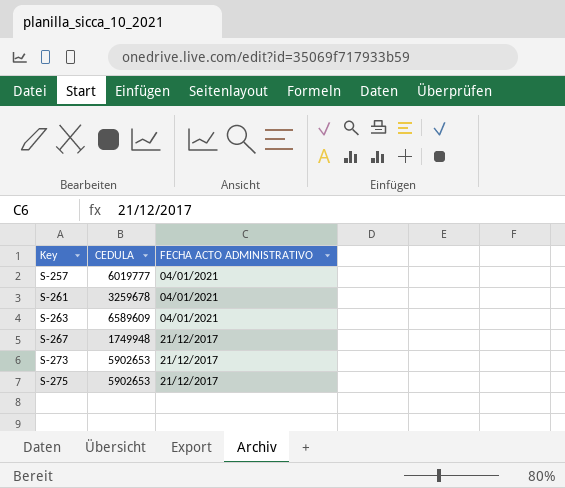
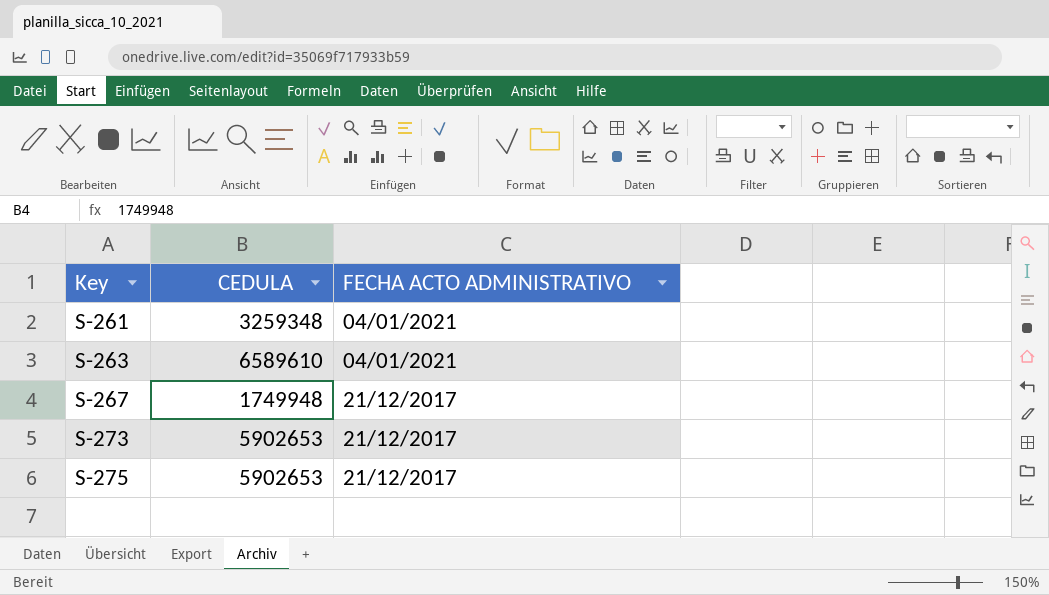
row S-257: 6019777 | 04/01/2021 -> none
S-261 | CEDULA: 3259678 -> 3259348
S-263 | CEDULA: 6589609 -> 6589610

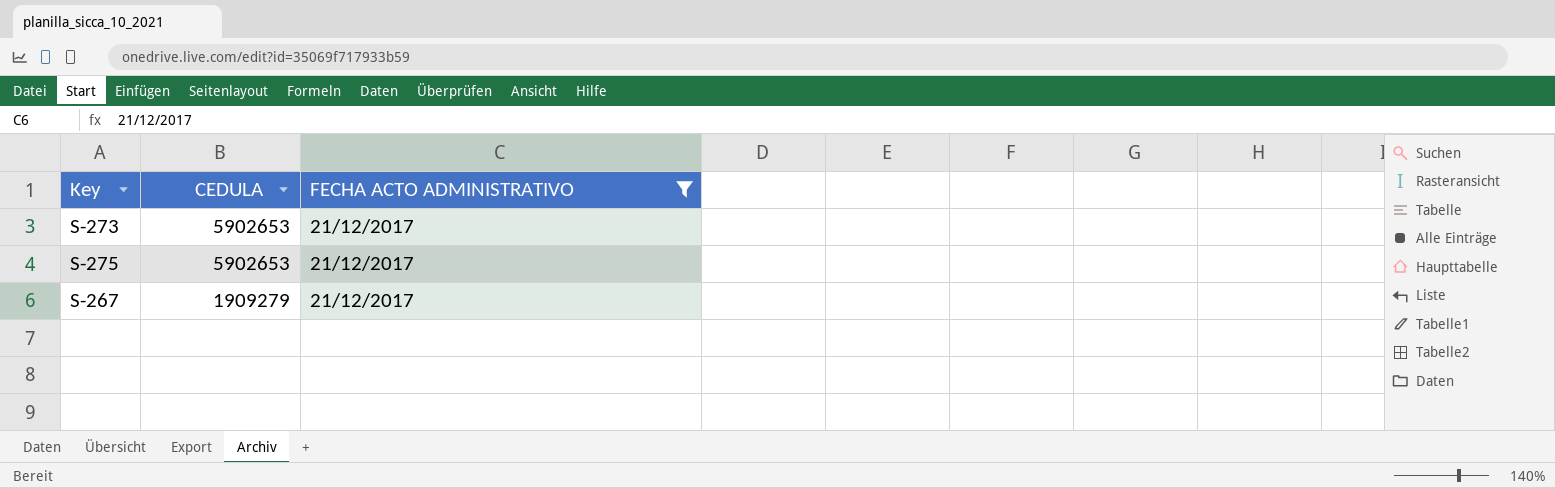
filter: none -> FECHA ACTO ADMINISTRATIVO = 21/12/2017
row order: Key ascending -> CEDULA descending
S-267 | CEDULA: 1749948 -> 1909279

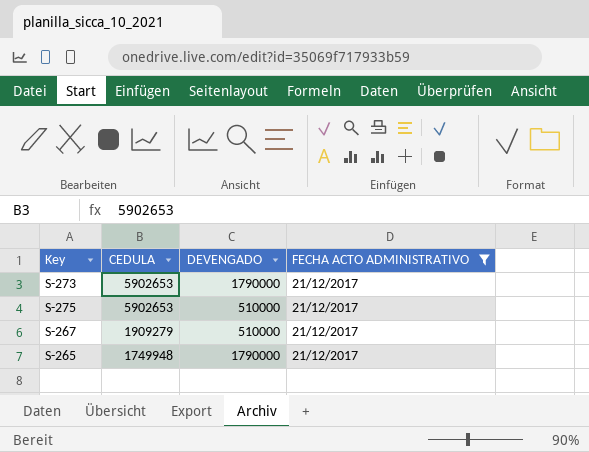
column DEVENGADO | position: none -> 3
row S-265: none -> 1749948 | 1790000 | 21/12/2017

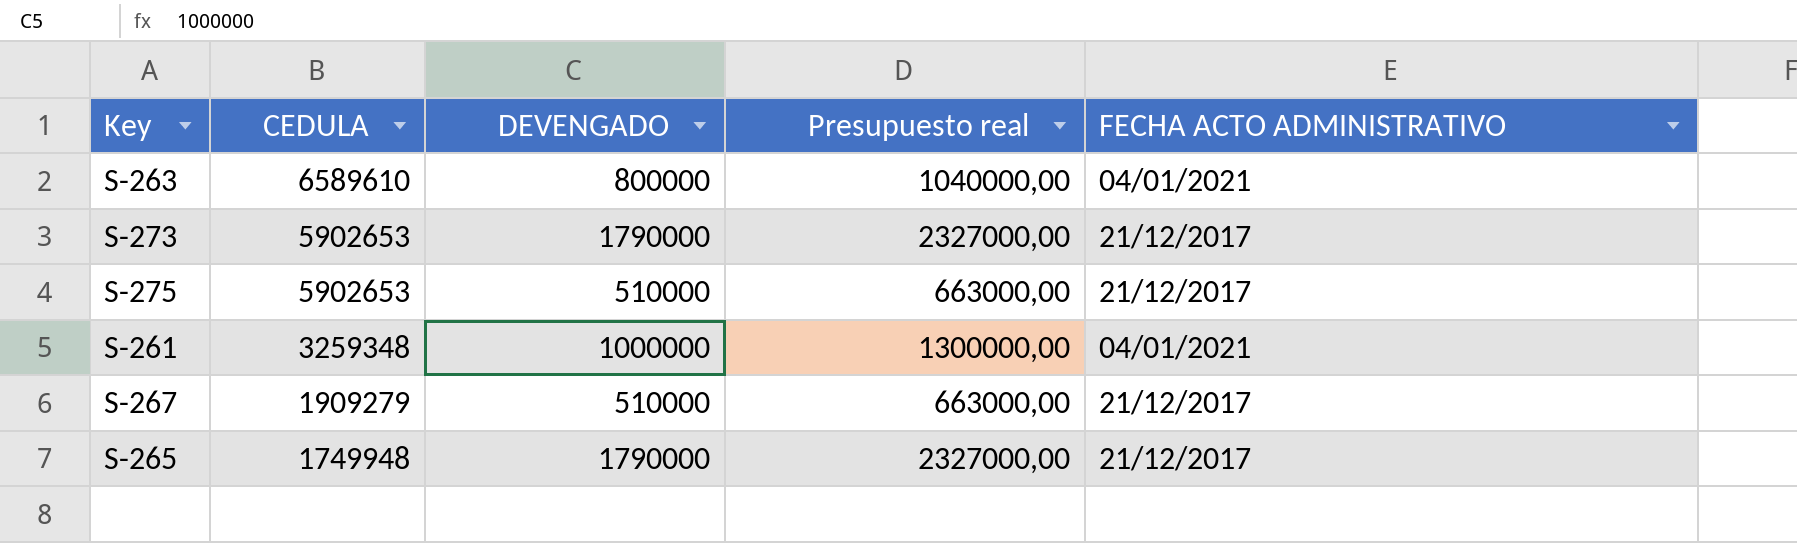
filter: FECHA ACTO ADMINISTRATIVO = 21/12/2017 -> none
column Presupuesto real | formula: none -> [DEVENGADO] * 1,3

